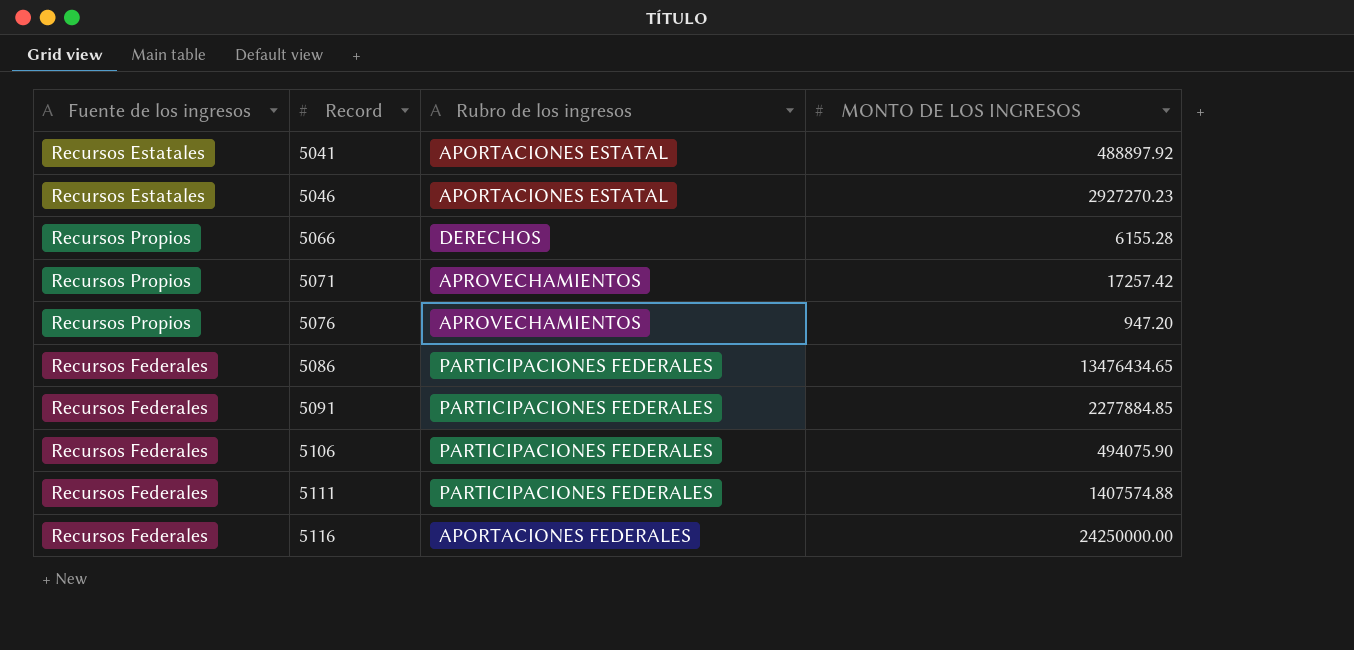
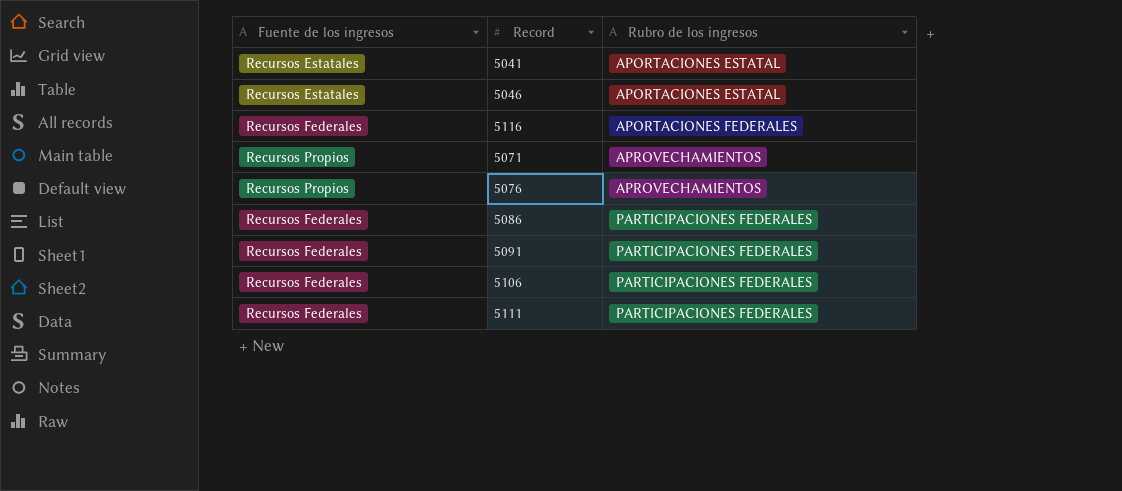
row order: Record ascending -> Rubro de los ingresos ascending
column MONTO DE LOS INGRESOS | position: 4 -> none
row 5066: Recursos Propios | DERECHOS | 6155.28 -> none

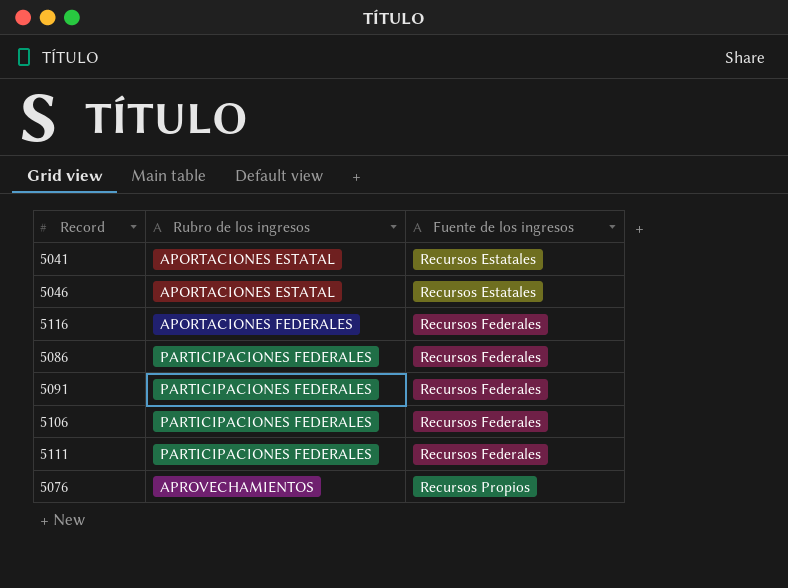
row order: Rubro de los ingresos ascending -> Fuente de los ingresos ascending
column Fuente de los ingresos | position: 1 -> 3
row 5071: Recursos Propios | APROVECHAMIENTOS -> none

